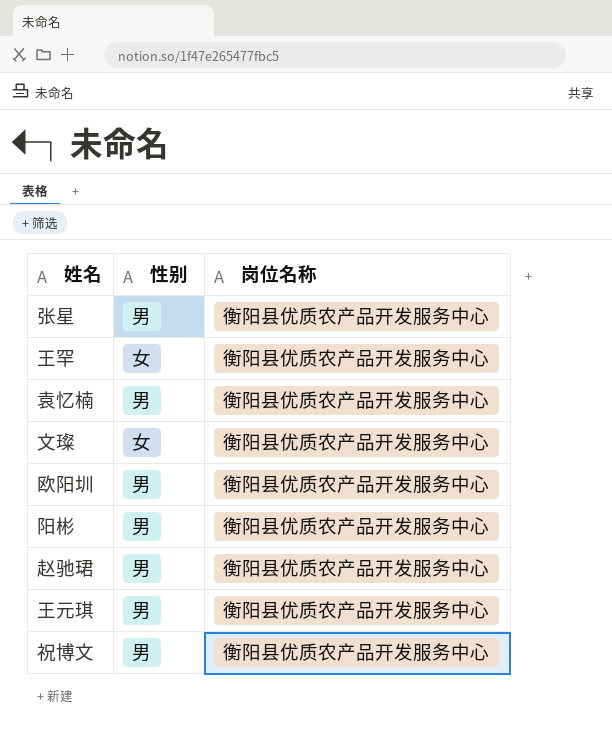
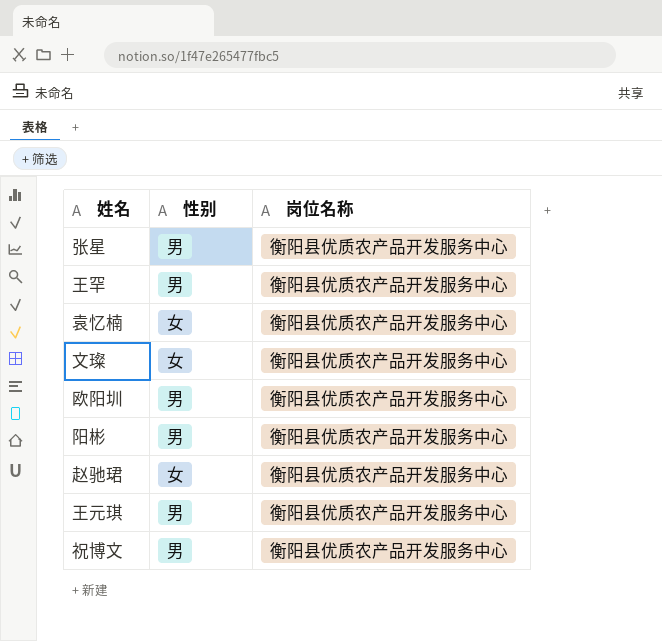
王罕 | 性别: 女 -> 男
袁忆楠 | 性别: 男 -> 女
赵驰珺 | 性别: 男 -> 女

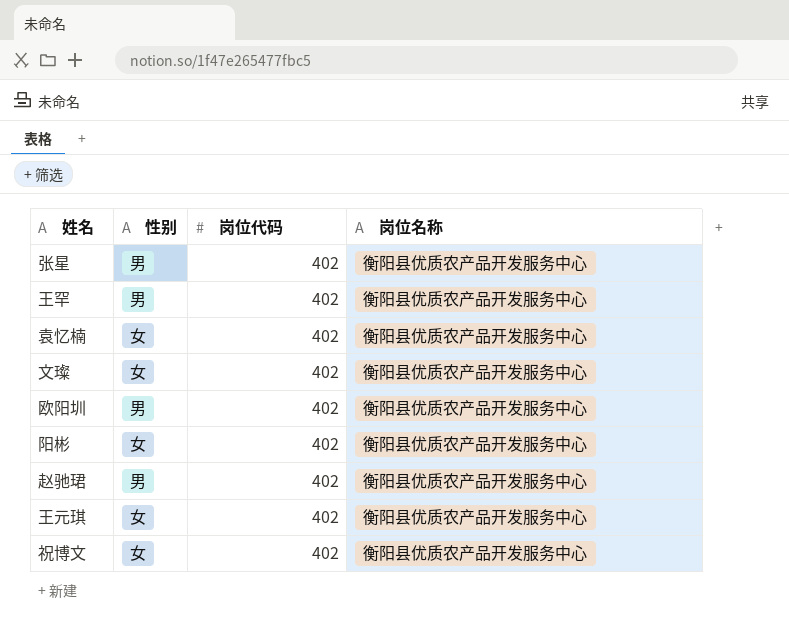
column 岗位代码 | position: none -> 3
阳彬 | 性别: 男 -> 女
赵驰珺 | 性别: 女 -> 男
王元琪 | 性别: 男 -> 女
祝博文 | 性别: 男 -> 女

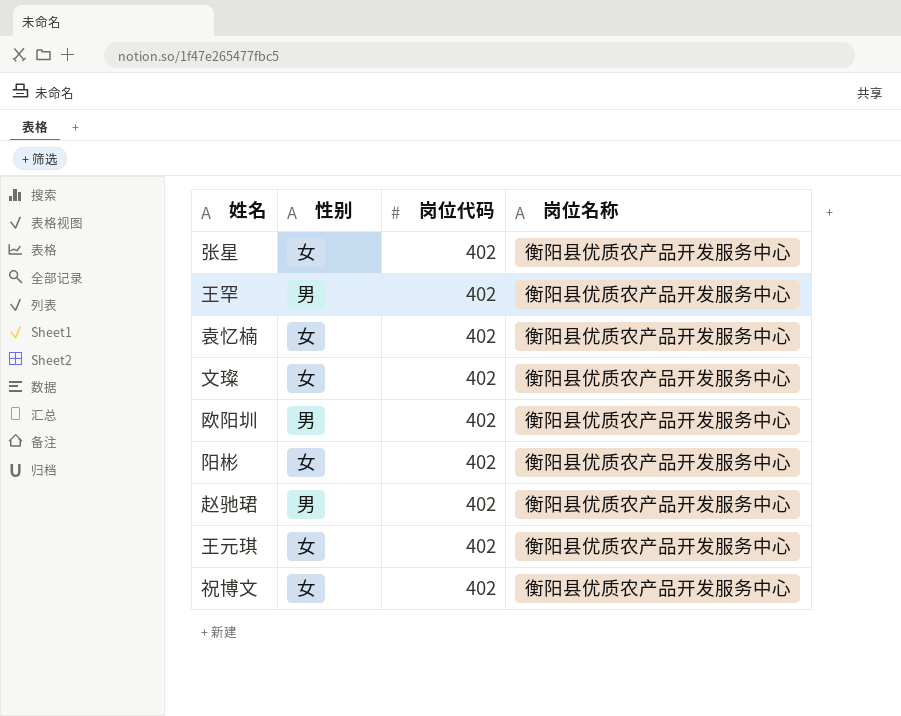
张星 | 性别: 男 -> 女

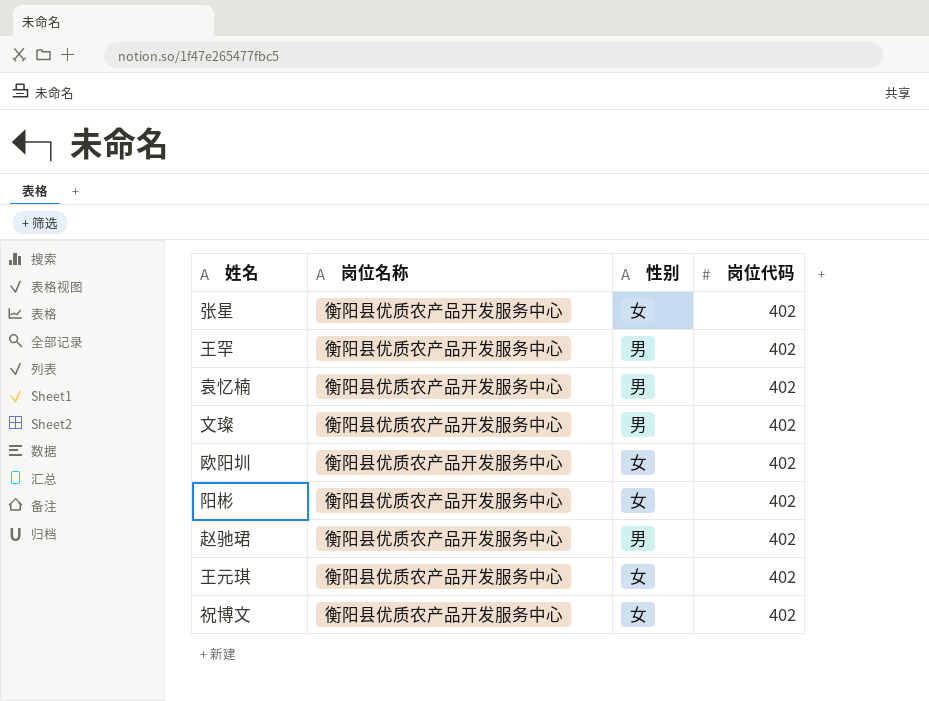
column 岗位名称 | position: 4 -> 2
袁忆楠 | 性别: 女 -> 男
文璨 | 性别: 女 -> 男
欧阳圳 | 性别: 男 -> 女

